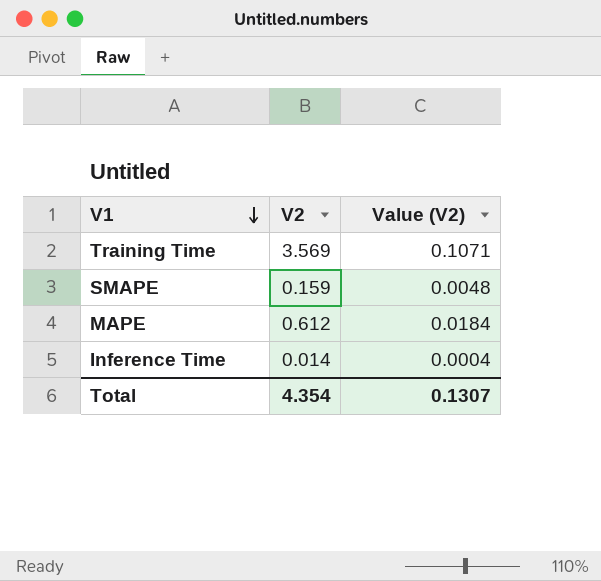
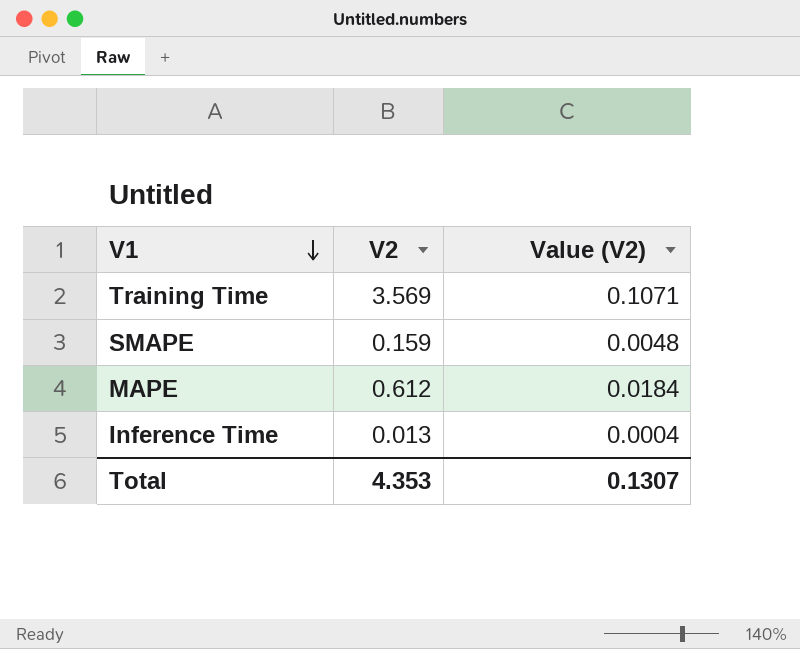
Inference Time | V2: 0.014 -> 0.013
Total | V2: 4.354 -> 4.353

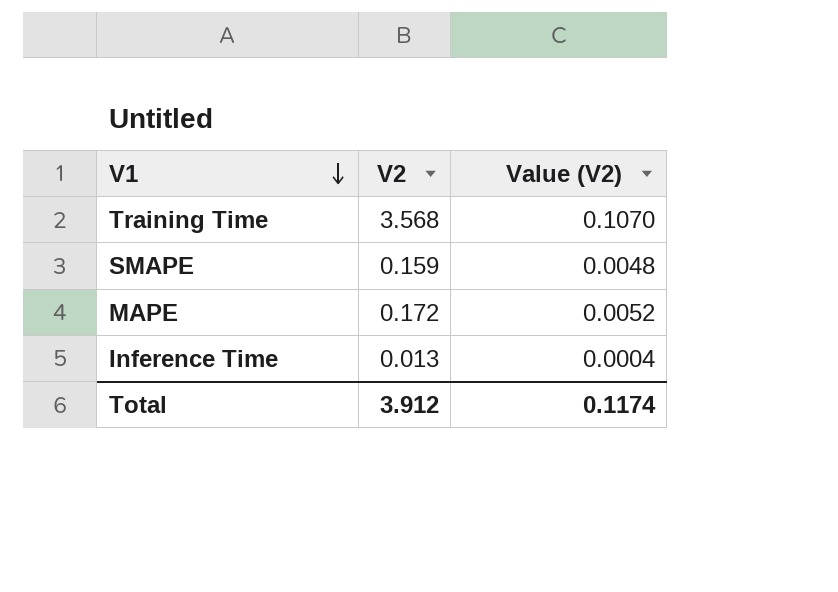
Training Time | V2: 3.569 -> 3.568
Training Time | Value (V2): 0.1071 -> 0.1070
MAPE | V2: 0.612 -> 0.172
MAPE | Value (V2): 0.0184 -> 0.0052
Total | V2: 4.353 -> 3.912
Total | Value (V2): 0.1307 -> 0.1174

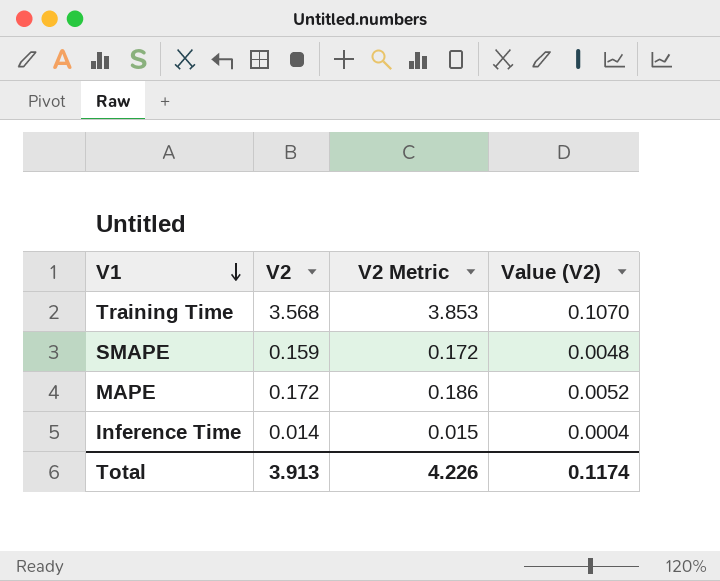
column V2 Metric | formula: none -> [V2] * 1.08
Inference Time | V2: 0.013 -> 0.014
Total | V2: 3.912 -> 3.913

